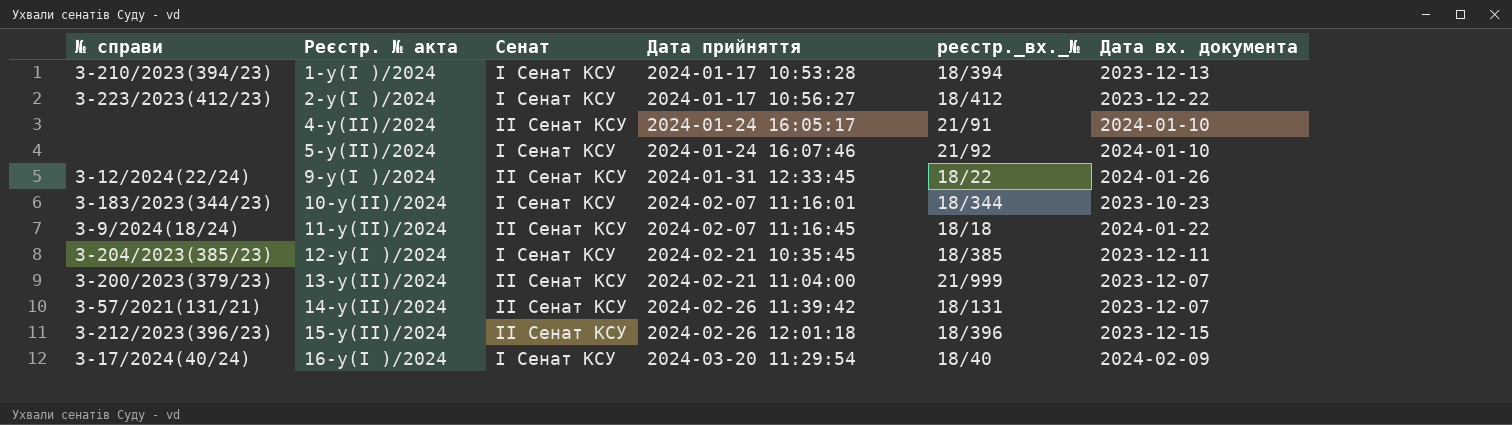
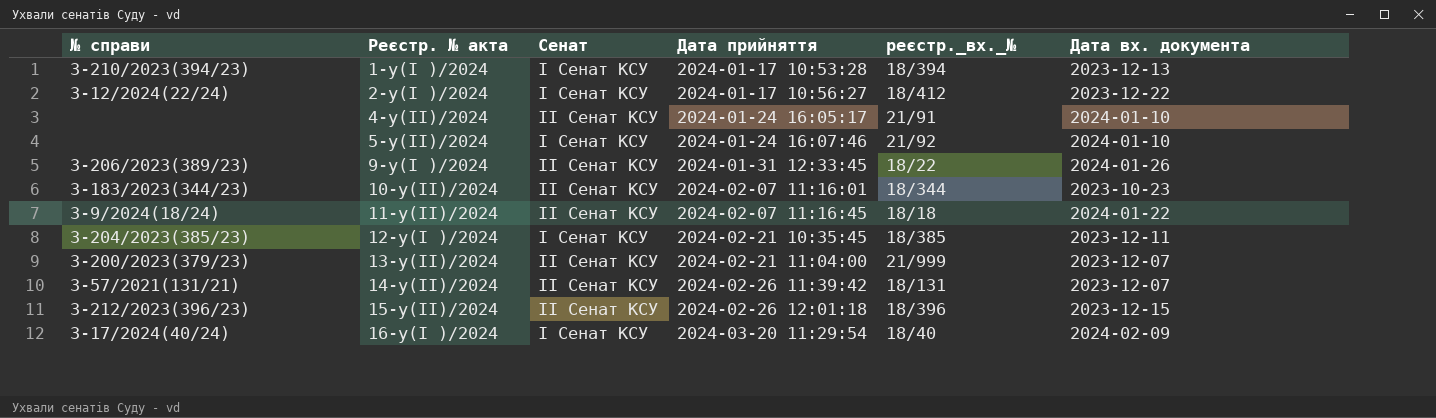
2-у(I )/2024 | № справи: 3-223/2023(412/23) -> 3-12/2024(22/24)
9-у(I )/2024 | № справи: 3-12/2024(22/24) -> 3-206/2023(389/23)
10-у(II)/2024 | Сенат: I Сенат КСУ -> II Сенат КСУ

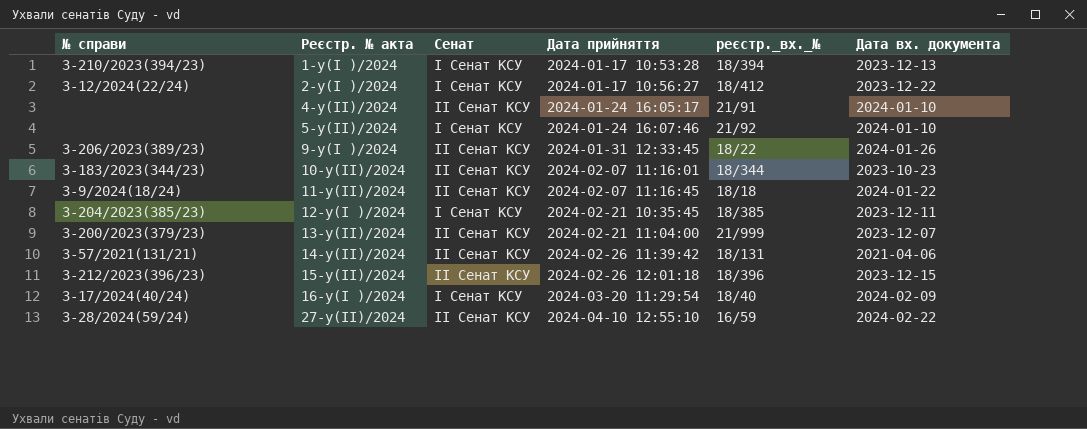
14-у(II)/2024 | Дата вх. документа: 2023-12-07 -> 2021-04-06
row 27-у(II)/2024: none -> 3-28/2024(59/24) | II Сенат КСУ | 2024-04-10 12:55:10 | 16/59 | 2024-02-22

